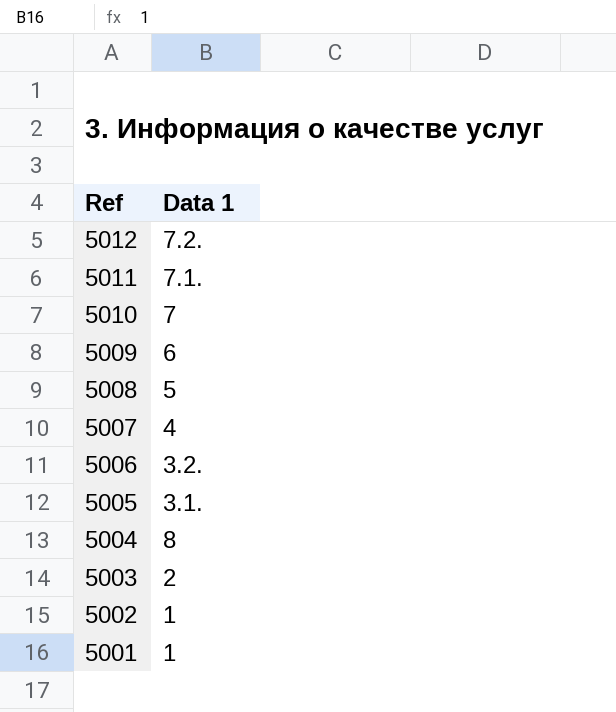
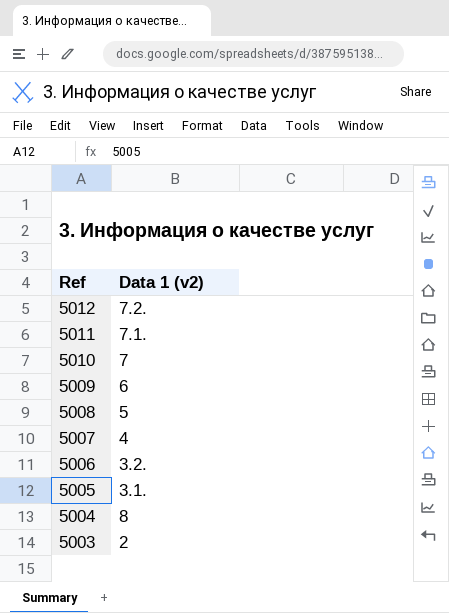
column name: Data 1 -> Data 1 (v2)
row 5002: 1 -> none
row 5001: 1 -> none

